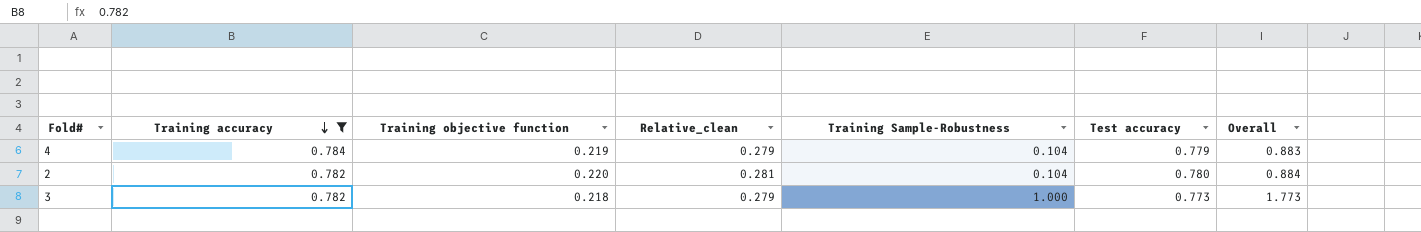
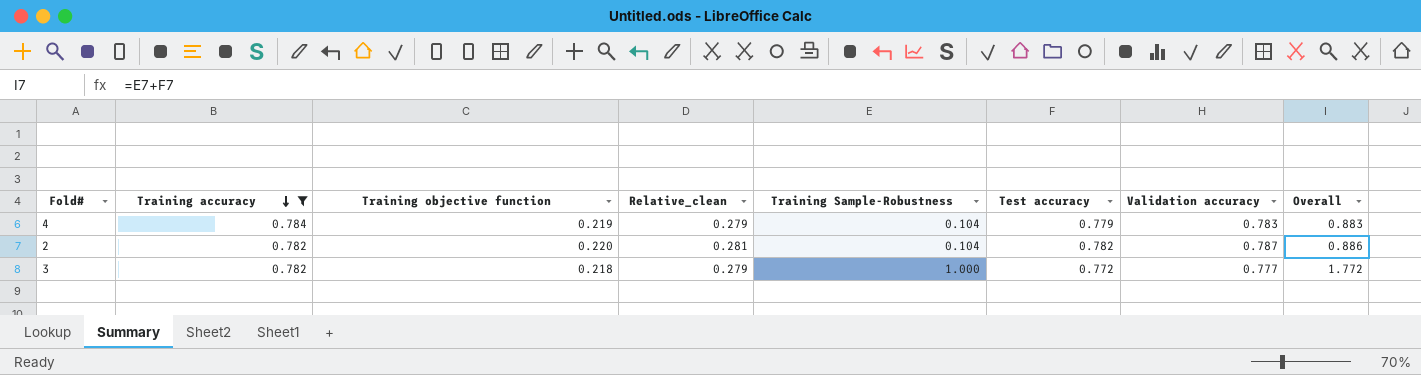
column Validation accuracy | position: none -> 7
2 | Test accuracy: 0.780 -> 0.782
2 | Overall: 0.884 -> 0.886
3 | Test accuracy: 0.773 -> 0.772
3 | Overall: 1.773 -> 1.772

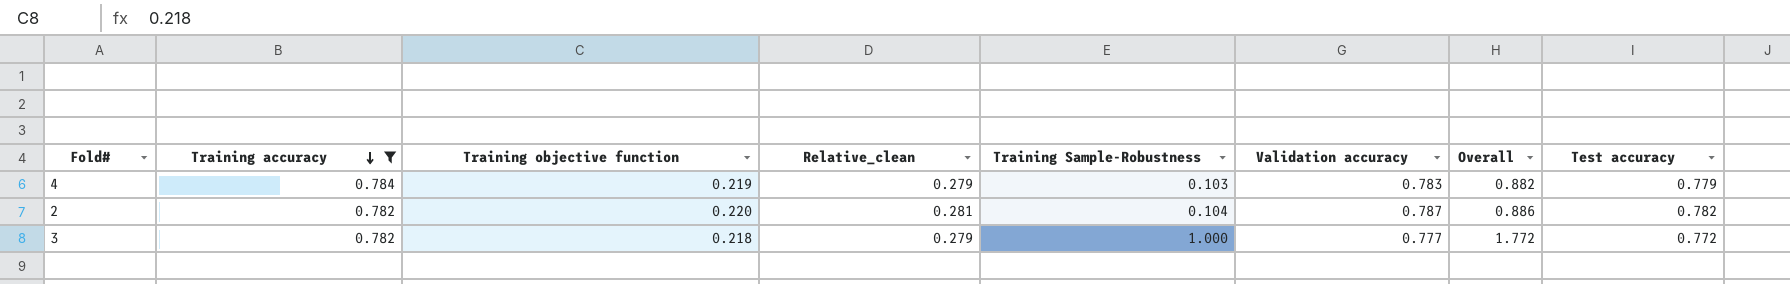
column Test accuracy | position: 6 -> 8
4 | Training Sample-Robustness: 0.104 -> 0.103
4 | Overall: 0.883 -> 0.882

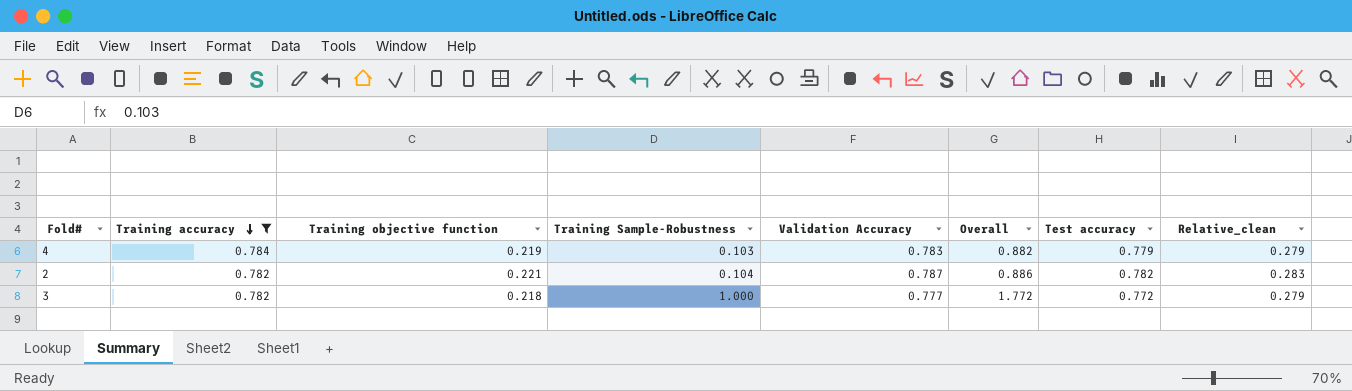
column name: Validation accuracy -> Validation Accuracy
column Relative_clean | position: 4 -> 8
2 | Training objective function: 0.220 -> 0.221
2 | Relative_clean: 0.281 -> 0.283

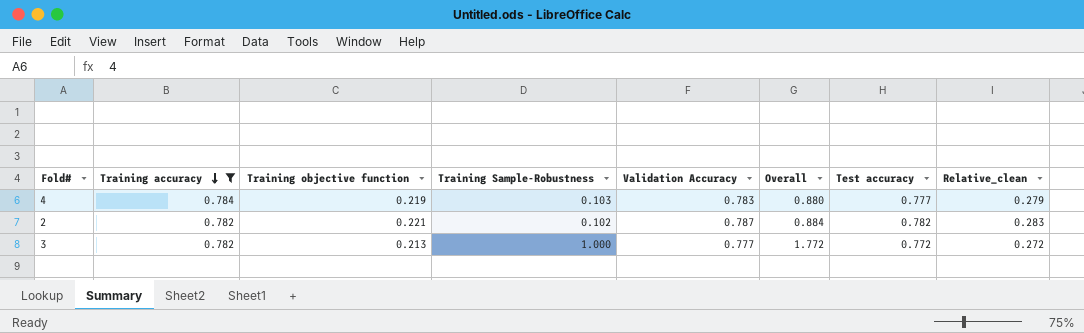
4 | Overall: 0.882 -> 0.880
4 | Test accuracy: 0.779 -> 0.777
2 | Training Sample-Robustness: 0.104 -> 0.102
2 | Overall: 0.886 -> 0.884
3 | Training objective function: 0.218 -> 0.213
3 | Relative_clean: 0.279 -> 0.272

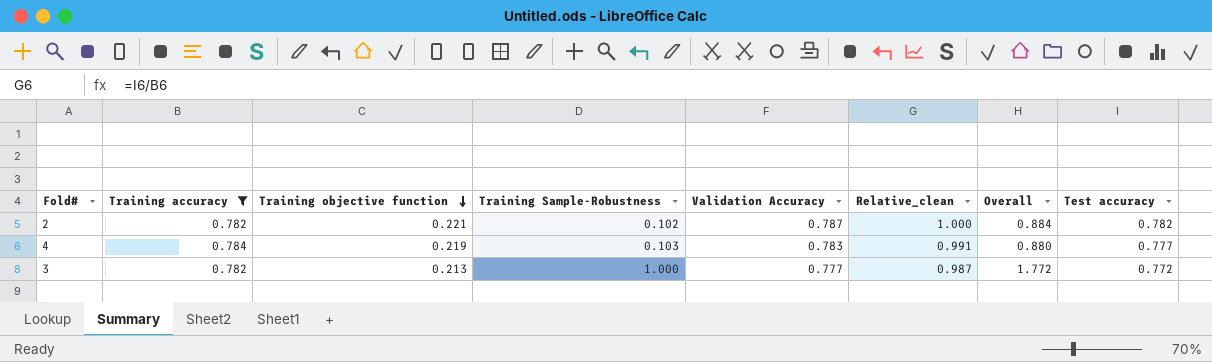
row order: Training accuracy descending -> Training objective function descending
column Relative_clean | formula: [Training objective function] / [Training accuracy] -> [Test accuracy] / [Training accuracy]
column Relative_clean | position: 8 -> 6

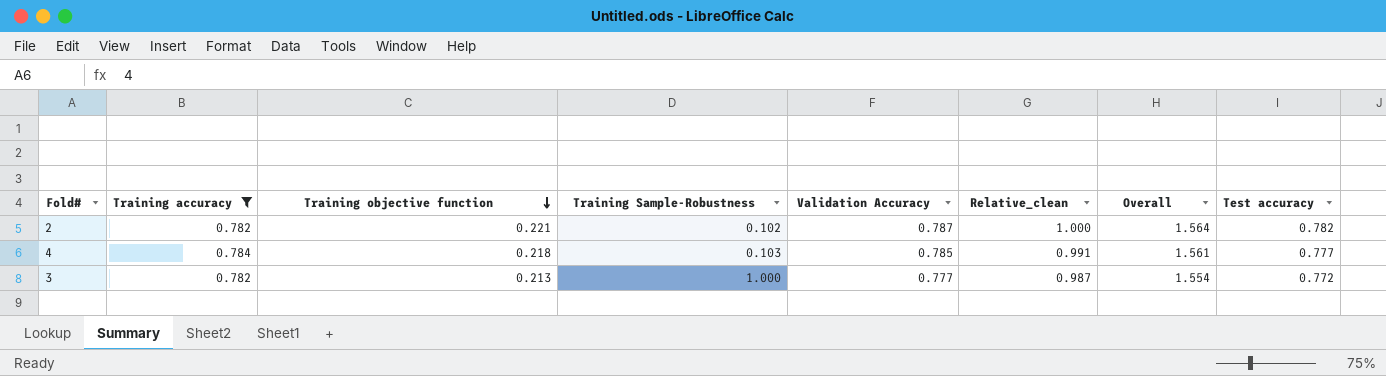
column Overall | formula: [Training Sample-Robustness] + [Test accuracy] -> [Training accuracy] + [Test accuracy]
4 | Training objective function: 0.219 -> 0.218
4 | Validation Accuracy: 0.783 -> 0.785

